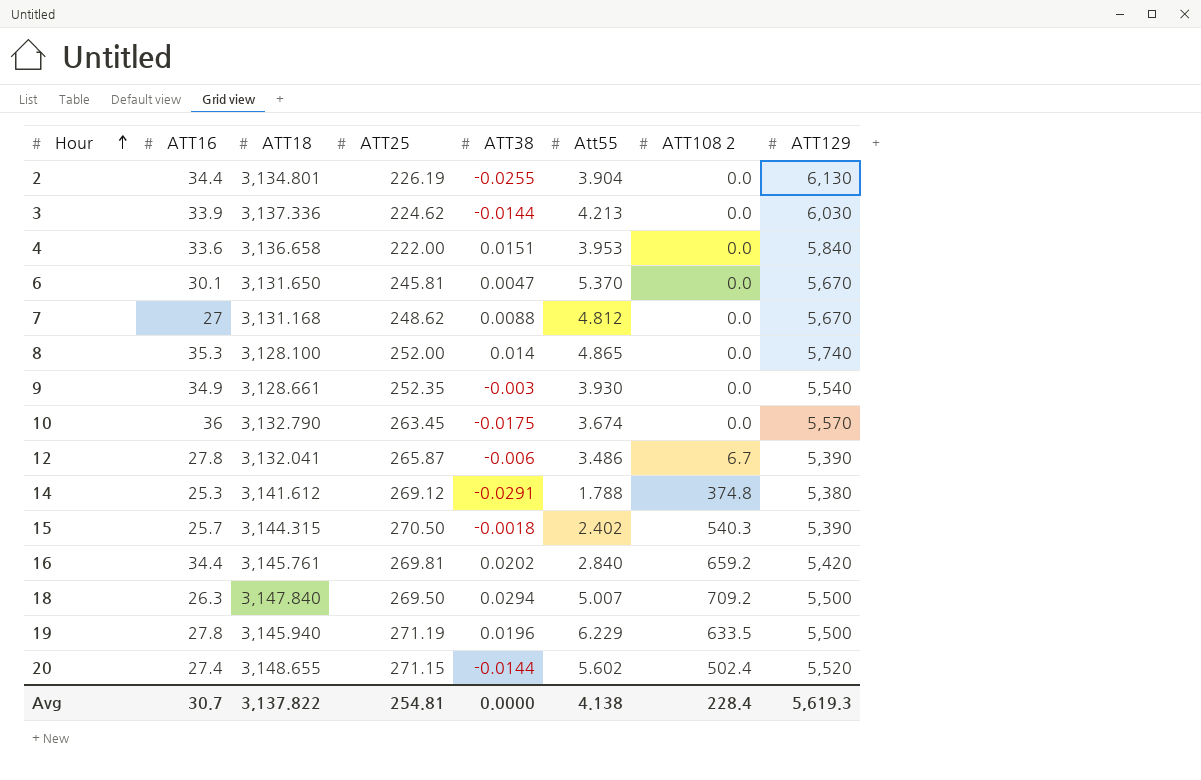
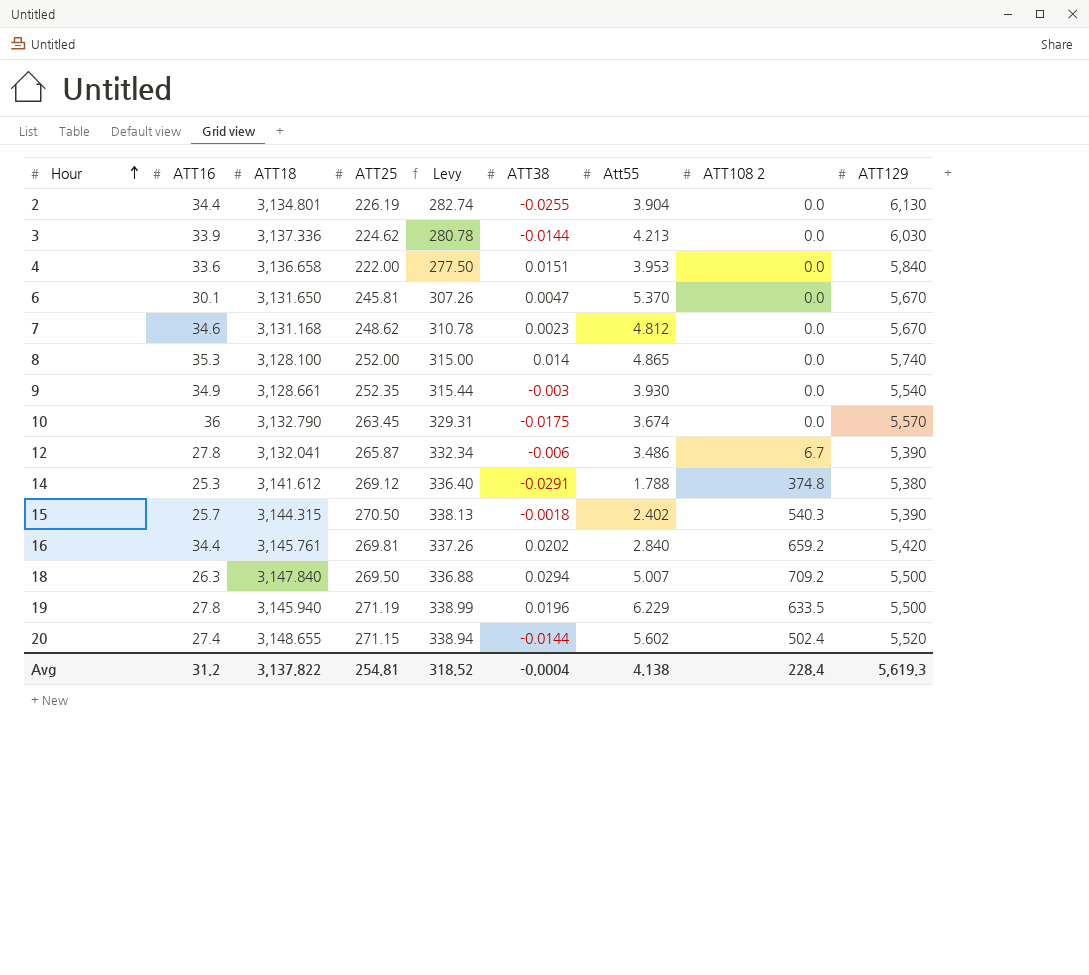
column Levy | formula: none -> [ATT25] * 1.25
7 | ATT16: 27 -> 34.6
7 | ATT38: 0.0088 -> 0.0023
Avg | ATT16: 30.7 -> 31.2
Avg | ATT38: 0.0000 -> -0.0004

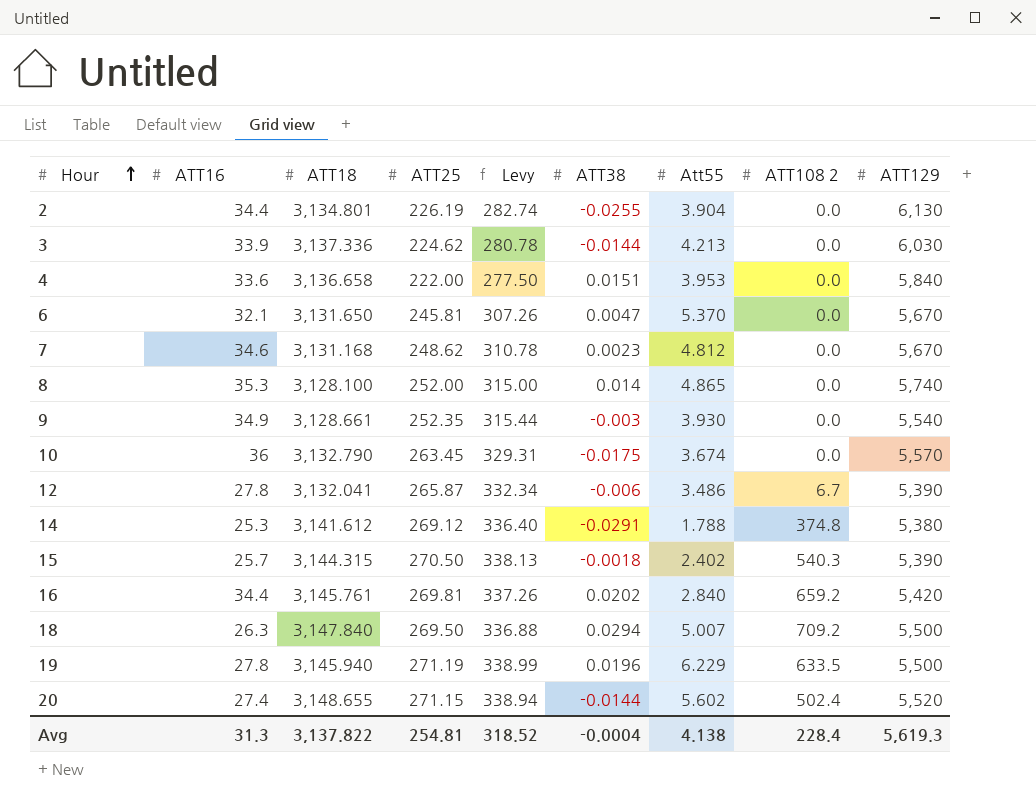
6 | ATT16: 30.1 -> 32.1
Avg | ATT16: 31.2 -> 31.3

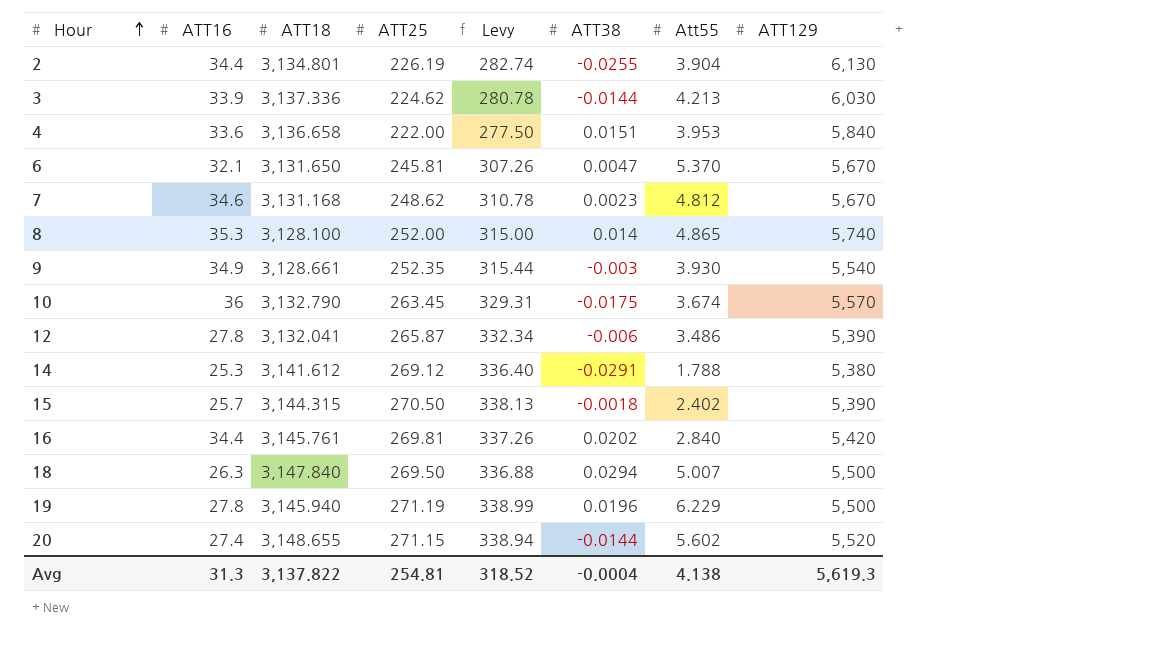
column ATT108 2 | position: 8 -> none

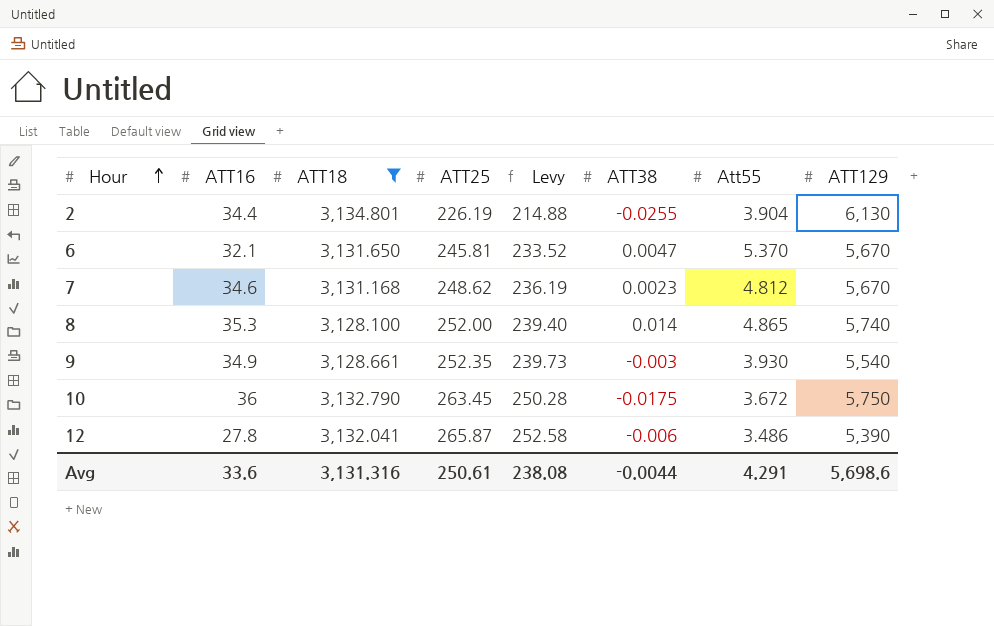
filter: none -> ATT18 <= 3,134.801
column Levy | formula: [ATT25] * 1.25 -> [ATT25] * 0.95
10 | Att55: 3.674 -> 3.672
10 | ATT129: 5,570 -> 5,750
Avg | ATT16: 31.3 -> 33.6
Avg | ATT18: 3,137.822 -> 3,131.316
Avg | ATT25: 254.81 -> 250.61
Avg | Levy: 318.52 -> 238.08
Avg | ATT38: -0.0004 -> -0.0044
Avg | Att55: 4.138 -> 4.291
Avg | ATT129: 5,619.3 -> 5,698.6

